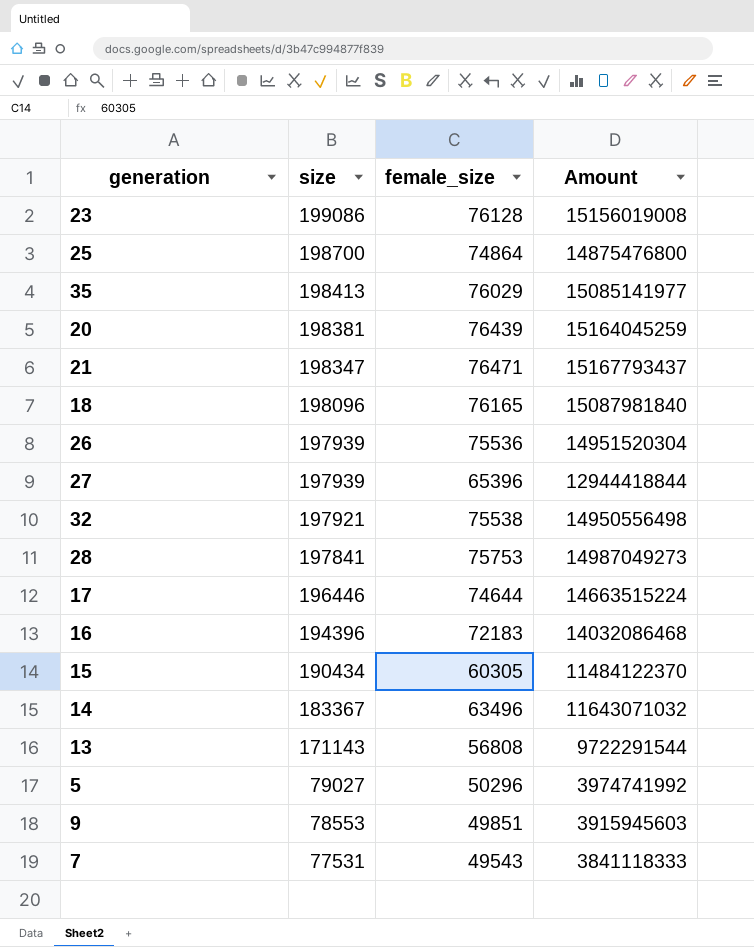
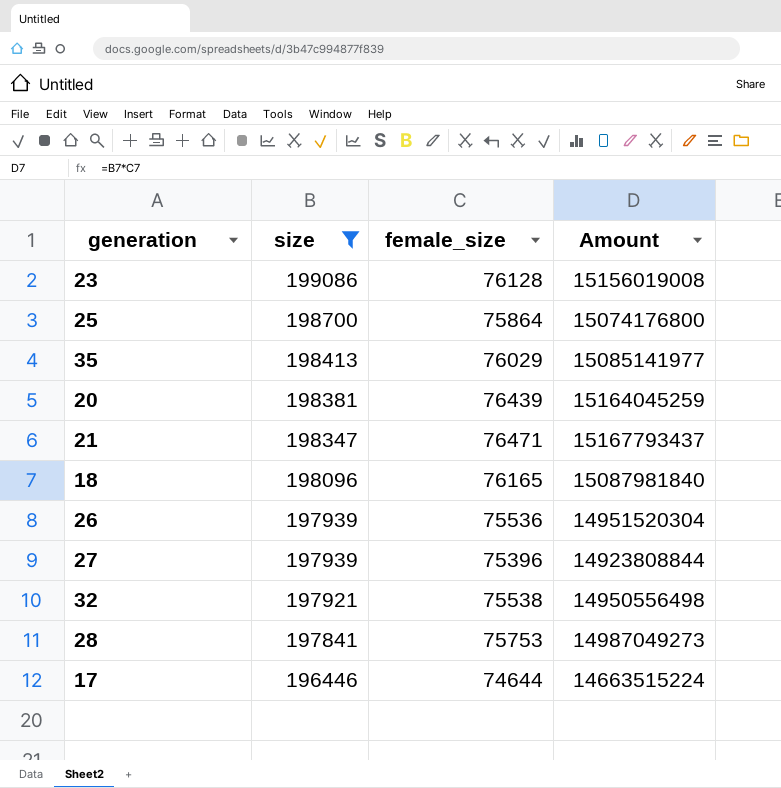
filter: none -> size >= 196446
25 | female_size: 74864 -> 75864
25 | Amount: 14875476800 -> 15074176800
27 | female_size: 65396 -> 75396
27 | Amount: 12944418844 -> 14923808844

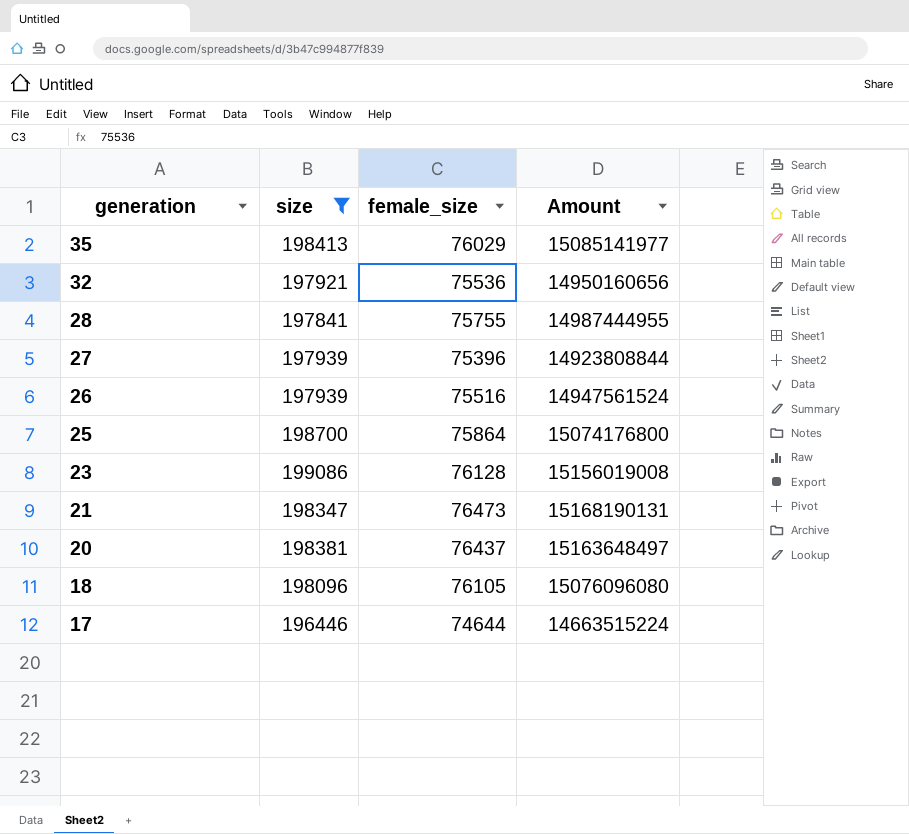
row order: size descending -> generation descending
32 | female_size: 75538 -> 75536
32 | Amount: 14950556498 -> 14950160656
28 | female_size: 75753 -> 75755
28 | Amount: 14987049273 -> 14987444955
26 | female_size: 75536 -> 75516
26 | Amount: 14951520304 -> 14947561524
21 | female_size: 76471 -> 76473
21 | Amount: 15167793437 -> 15168190131
20 | female_size: 76439 -> 76437
20 | Amount: 15164045259 -> 15163648497
18 | female_size: 76165 -> 76105
18 | Amount: 15087981840 -> 15076096080

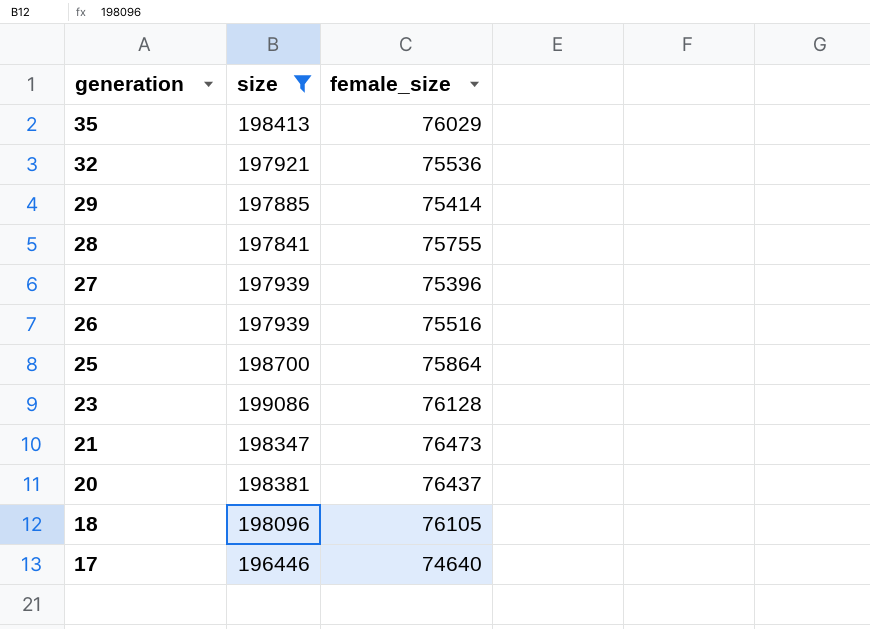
column Amount | formula: [size] * [female_size] -> none
row 29: none -> 197885 | 75414
17 | female_size: 74644 -> 74640

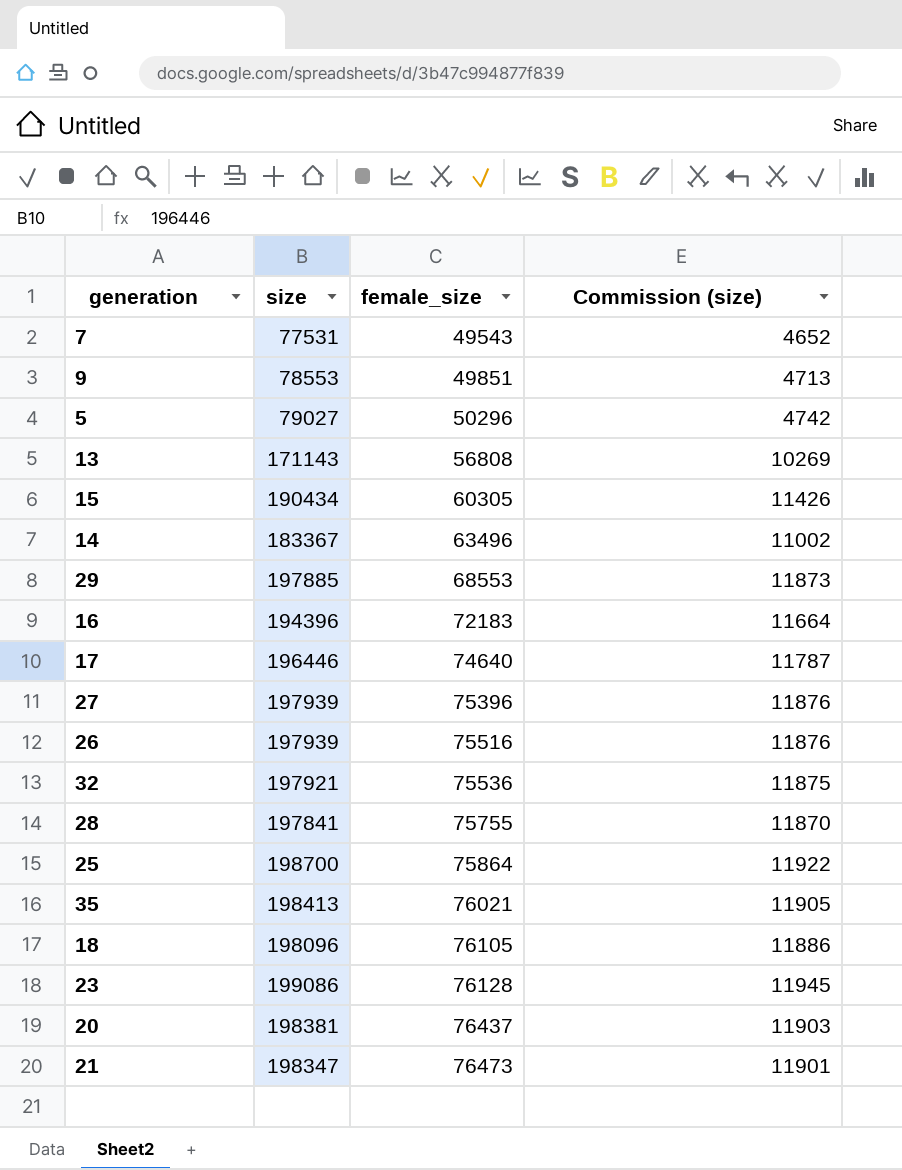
filter: size >= 196446 -> none
row order: generation descending -> female_size ascending
column Commission (size) | formula: none -> [size] * 0.06
29 | female_size: 75414 -> 68553
35 | female_size: 76029 -> 76021

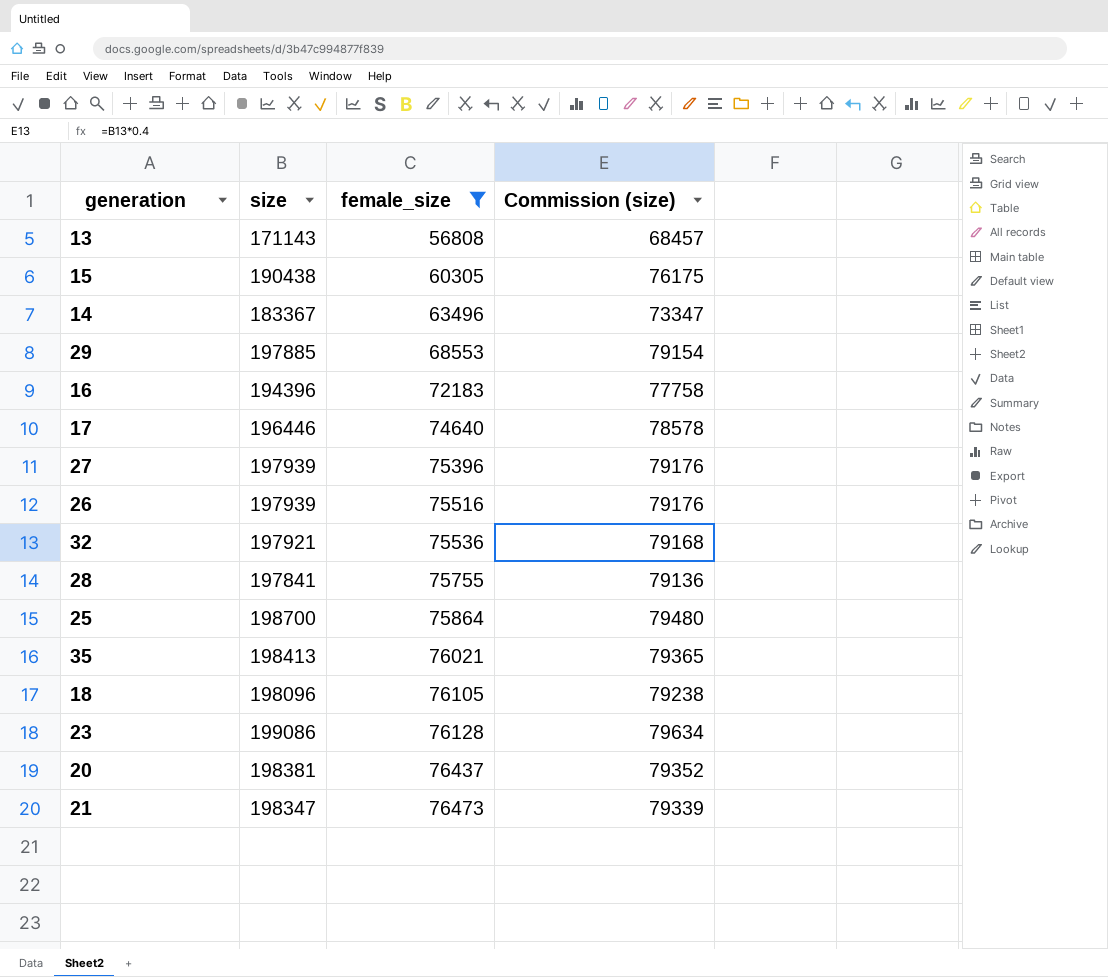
filter: none -> female_size >= 56808
column Commission (size) | formula: [size] * 0.06 -> [size] * 0.4
15 | size: 190434 -> 190438

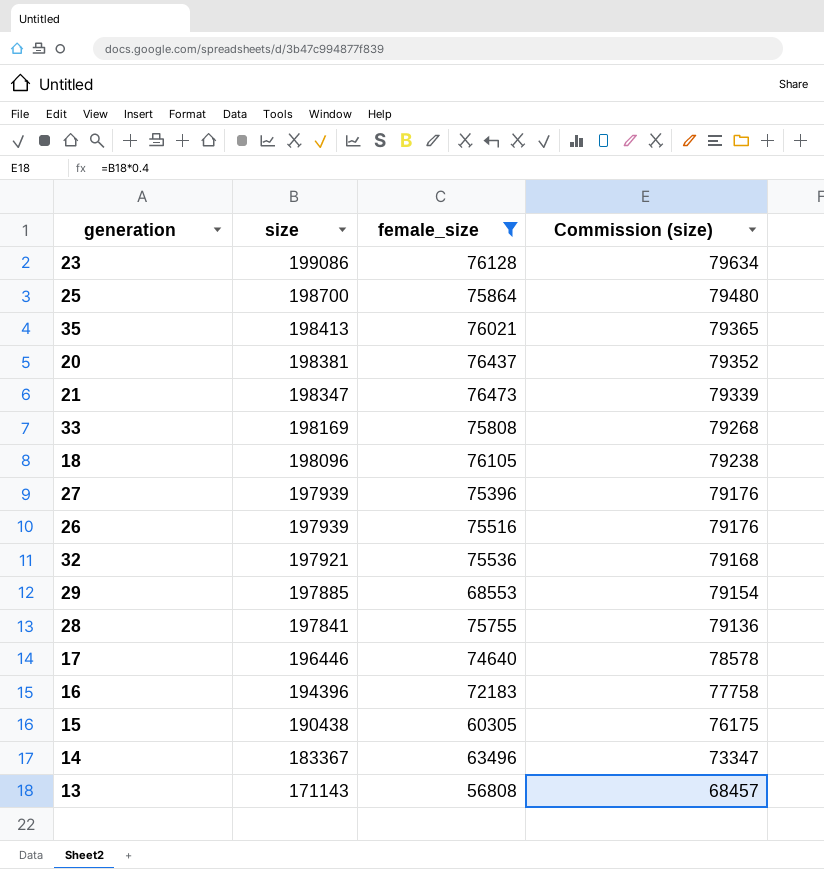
row order: female_size ascending -> size descending
row 33: none -> 198169 | 75808 | 79268

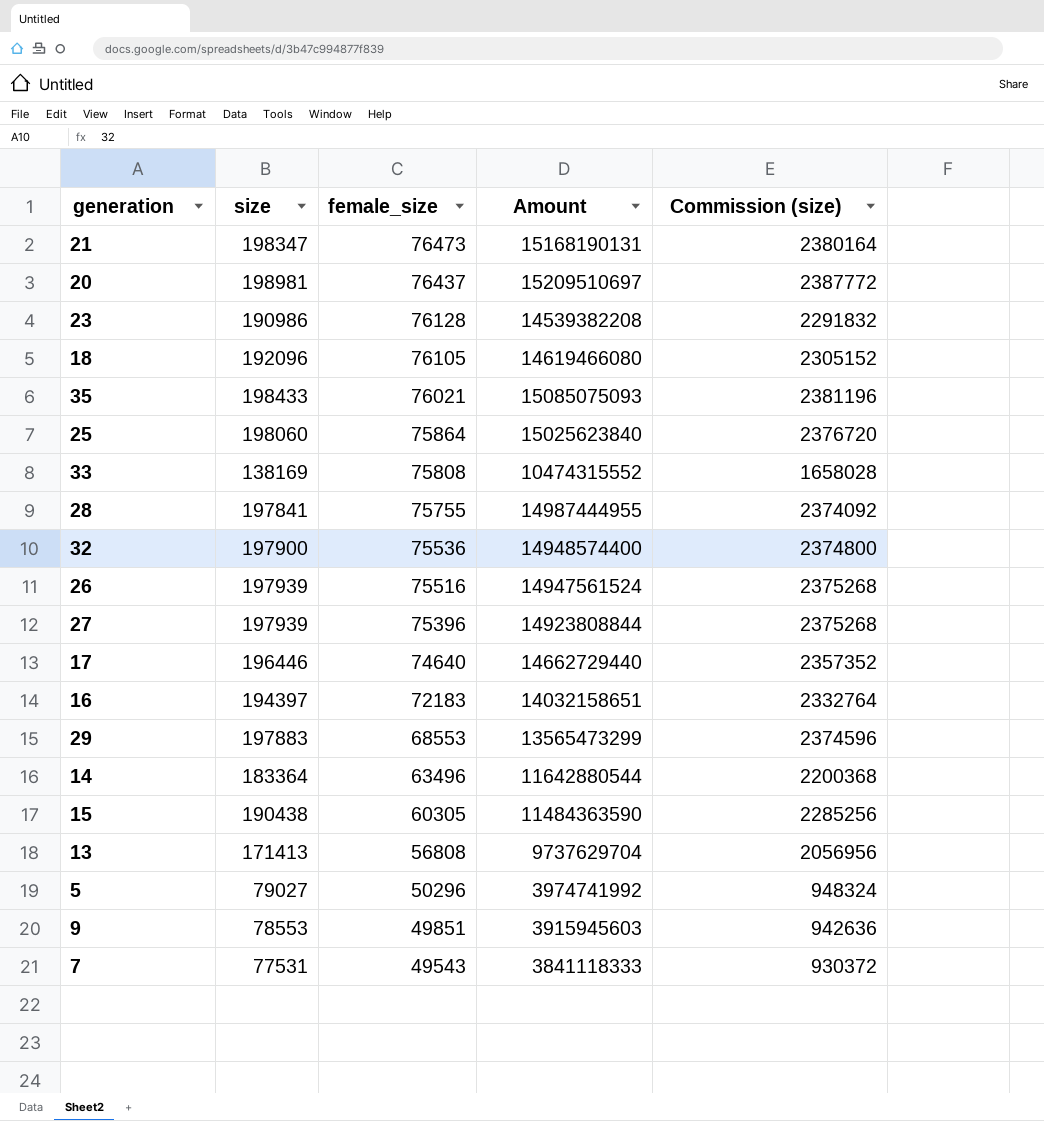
filter: female_size >= 56808 -> none
row order: size descending -> female_size descending
column Amount | formula: none -> [size] * [female_size]
column Commission (size) | formula: [size] * 0.4 -> [size] * 12
20 | size: 198381 -> 198981
23 | size: 199086 -> 190986
18 | size: 198096 -> 192096
35 | size: 198413 -> 198433
25 | size: 198700 -> 198060
33 | size: 198169 -> 138169
32 | size: 197921 -> 197900
16 | size: 194396 -> 194397
29 | size: 197885 -> 197883
14 | size: 183367 -> 183364
13 | size: 171143 -> 171413

